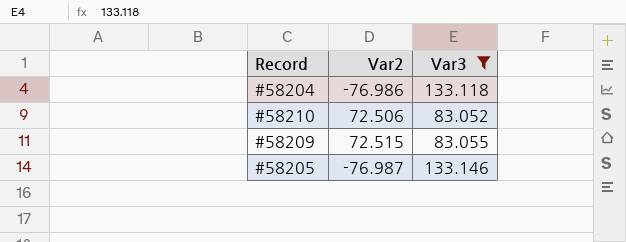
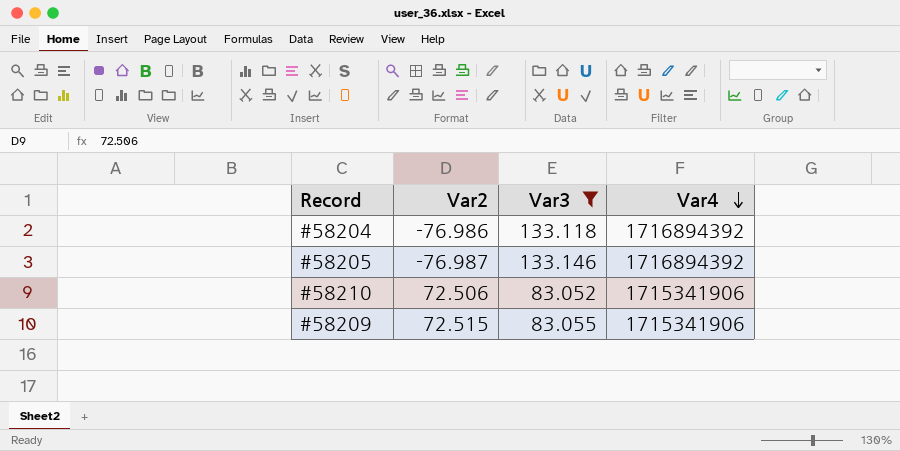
row order: none -> Var4 descending
column Var4 | position: none -> 4

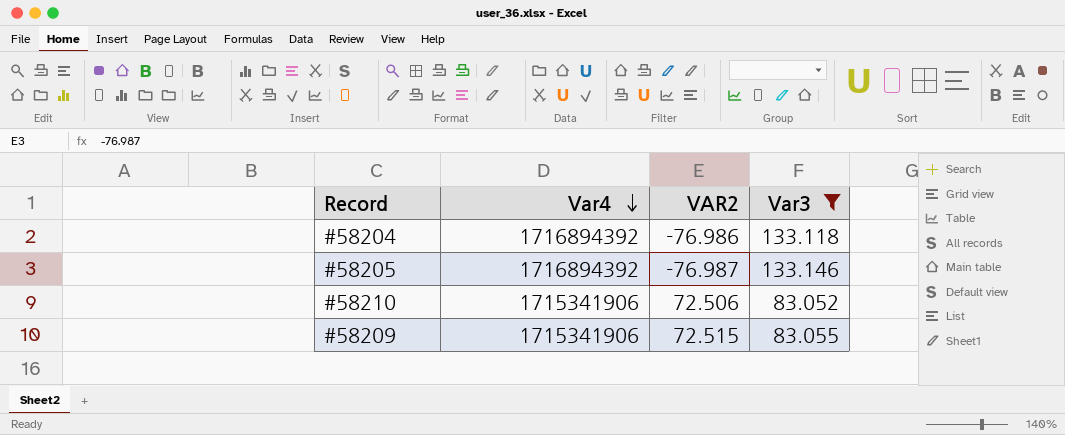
column Var4 | position: 4 -> 2
column name: Var2 -> VAR2

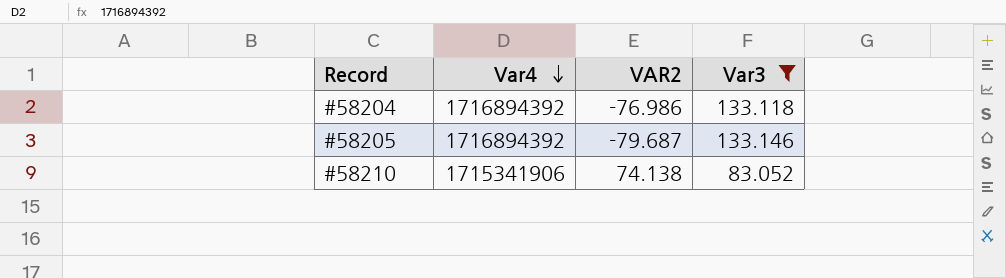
row #58209: 1715341906 | 72.515 | 83.055 -> none
#58205 | VAR2: -76.987 -> -79.687
#58210 | VAR2: 72.506 -> 74.138

